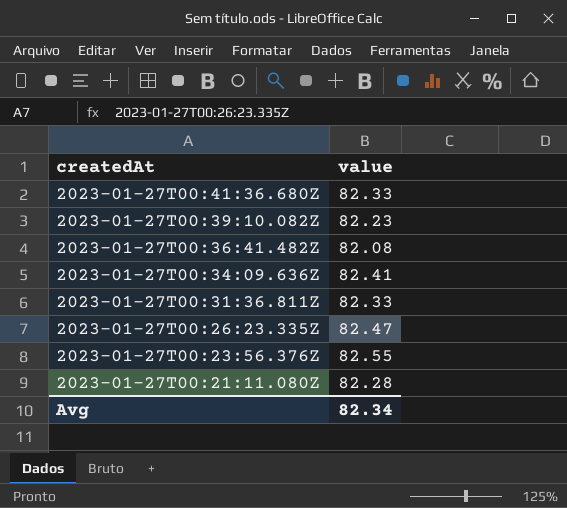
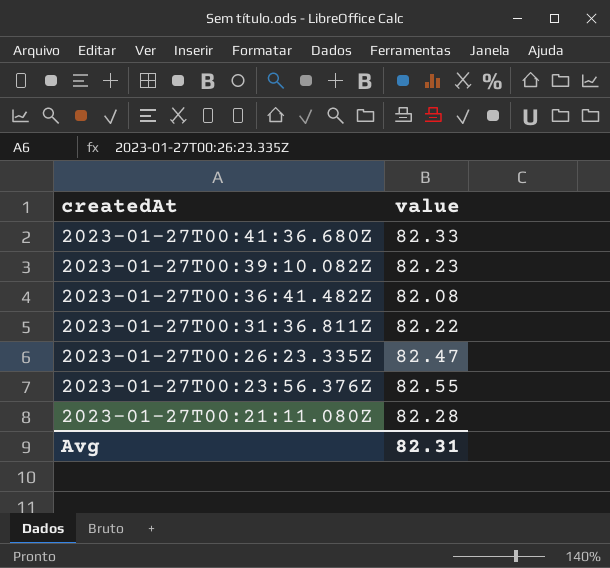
row 2023-01-27T00:34:09.636Z: 82.41 -> none
2023-01-27T00:31:36.811Z | value: 82.33 -> 82.22
Avg | value: 82.34 -> 82.31

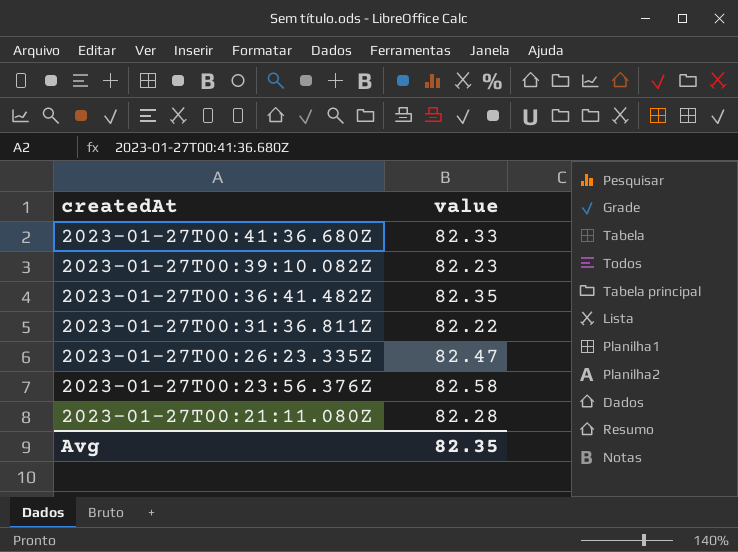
2023-01-27T00:36:41.482Z | value: 82.08 -> 82.35
2023-01-27T00:23:56.376Z | value: 82.55 -> 82.58
Avg | value: 82.31 -> 82.35

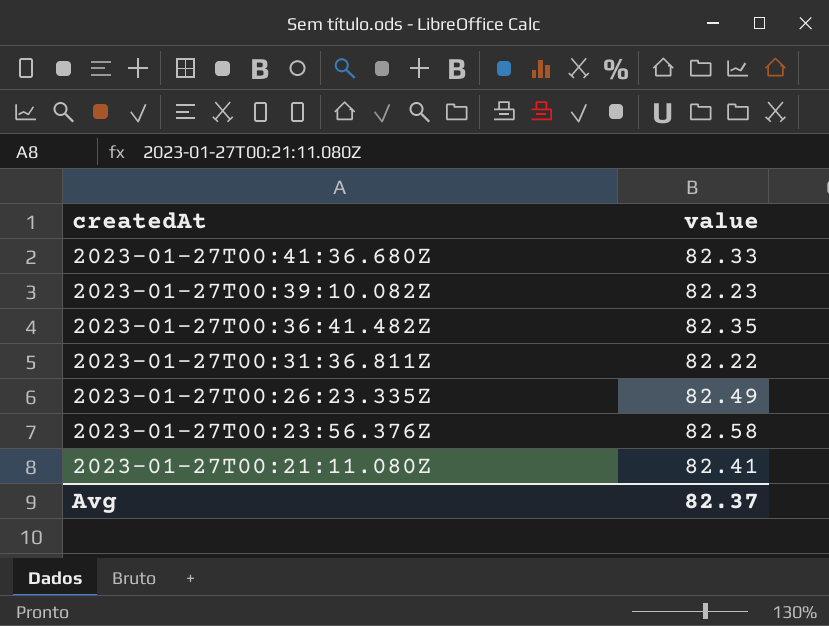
2023-01-27T00:26:23.335Z | value: 82.47 -> 82.49
2023-01-27T00:21:11.080Z | value: 82.28 -> 82.41
Avg | value: 82.35 -> 82.37

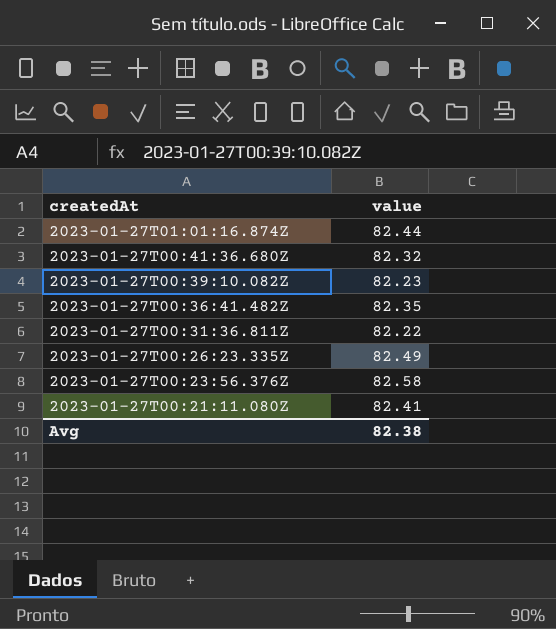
row 2023-01-27T01:01:16.874Z: none -> 82.44
2023-01-27T00:41:36.680Z | value: 82.33 -> 82.32
Avg | value: 82.37 -> 82.38

